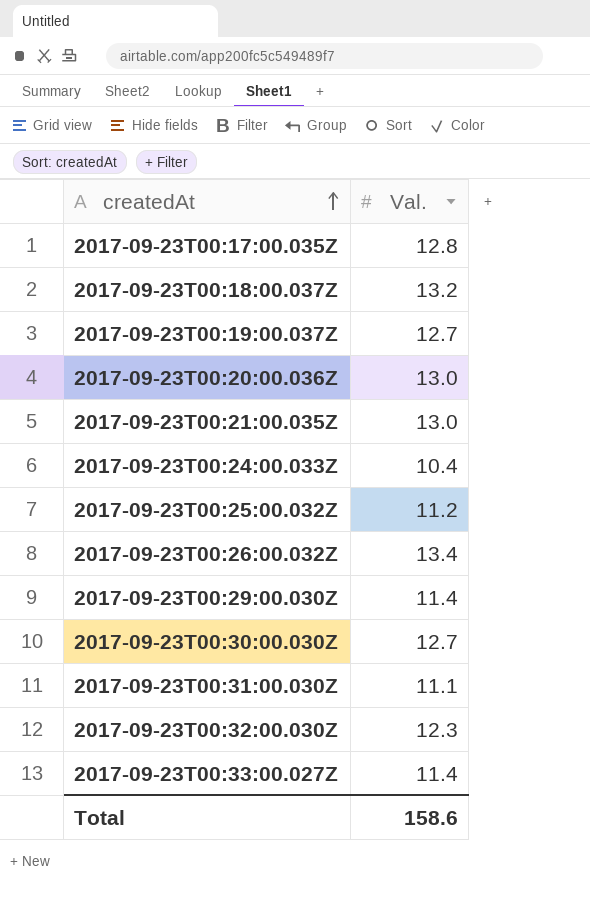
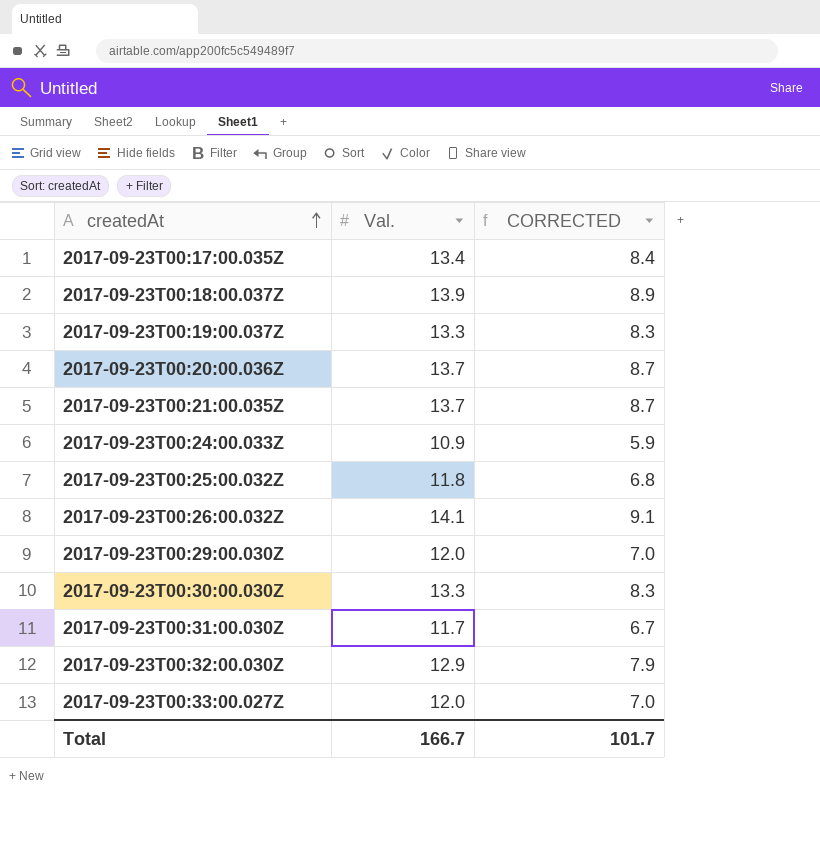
column CORRECTED | formula: none -> [Val.] - 5
2017-09-23T00:17:00.035Z | Val.: 12.8 -> 13.4
2017-09-23T00:18:00.037Z | Val.: 13.2 -> 13.9
2017-09-23T00:19:00.037Z | Val.: 12.7 -> 13.3
2017-09-23T00:20:00.036Z | Val.: 13.0 -> 13.7
2017-09-23T00:21:00.035Z | Val.: 13.0 -> 13.7
2017-09-23T00:24:00.033Z | Val.: 10.4 -> 10.9
2017-09-23T00:25:00.032Z | Val.: 11.2 -> 11.8
2017-09-23T00:26:00.032Z | Val.: 13.4 -> 14.1
2017-09-23T00:29:00.030Z | Val.: 11.4 -> 12.0
2017-09-23T00:30:00.030Z | Val.: 12.7 -> 13.3
2017-09-23T00:31:00.030Z | Val.: 11.1 -> 11.7
2017-09-23T00:32:00.030Z | Val.: 12.3 -> 12.9
2017-09-23T00:33:00.027Z | Val.: 11.4 -> 12.0
Total | Val.: 158.6 -> 166.7

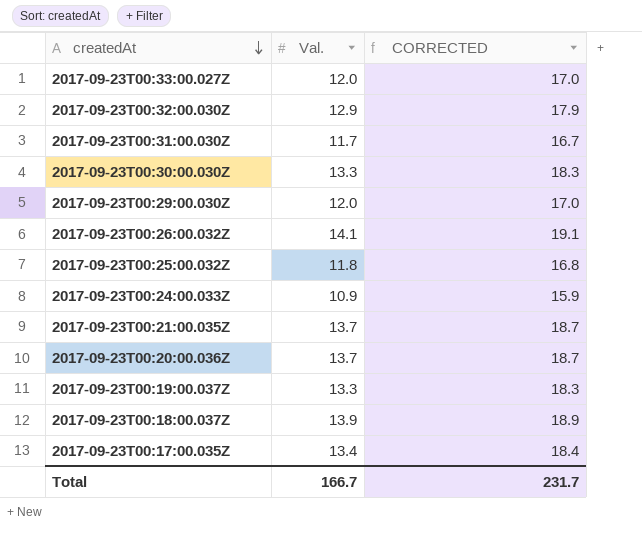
row order: createdAt ascending -> createdAt descending
column CORRECTED | formula: [Val.] - 5 -> [Val.] + 5
Total | CORRECTED: 101.7 -> 231.7

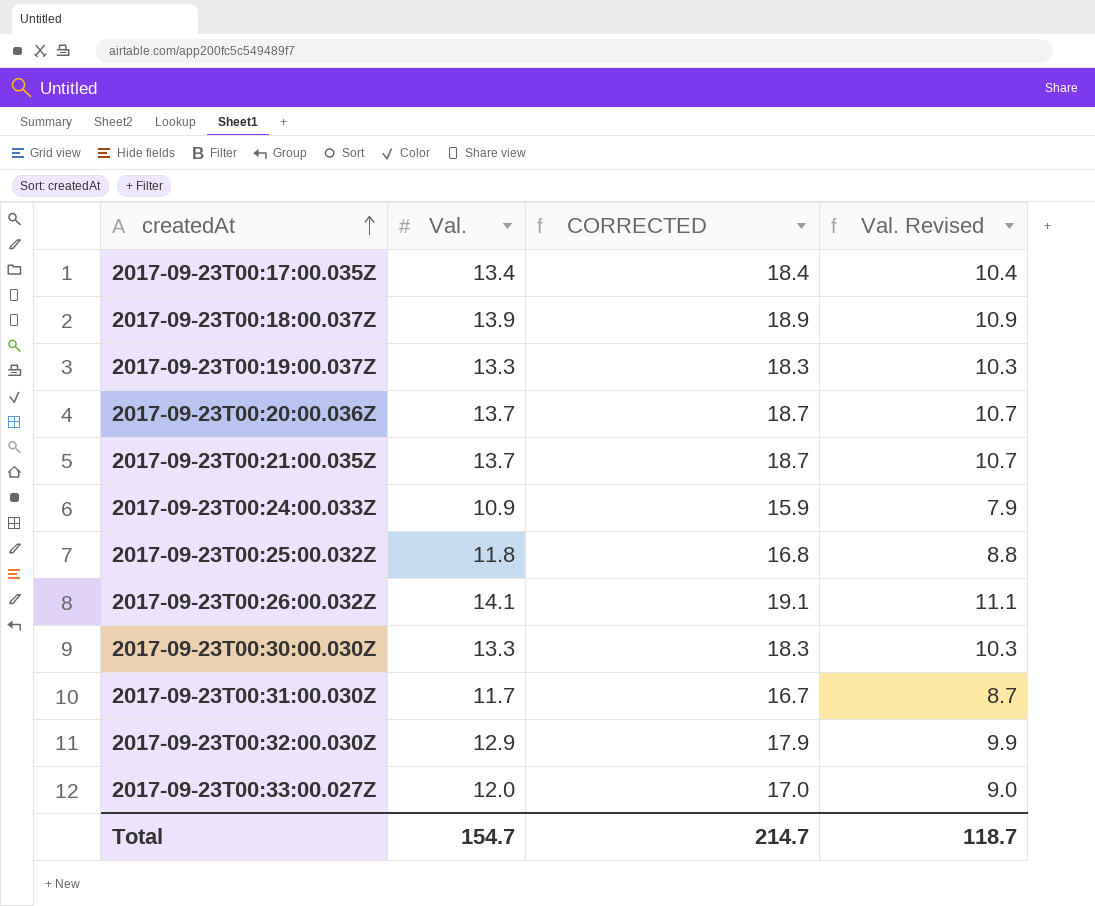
row order: createdAt descending -> createdAt ascending
column Val. Revised | formula: none -> [Val.] - 3
row 2017-09-23T00:29:00.030Z: 12.0 | 17.0 -> none
Total | Val.: 166.7 -> 154.7
Total | CORRECTED: 231.7 -> 214.7

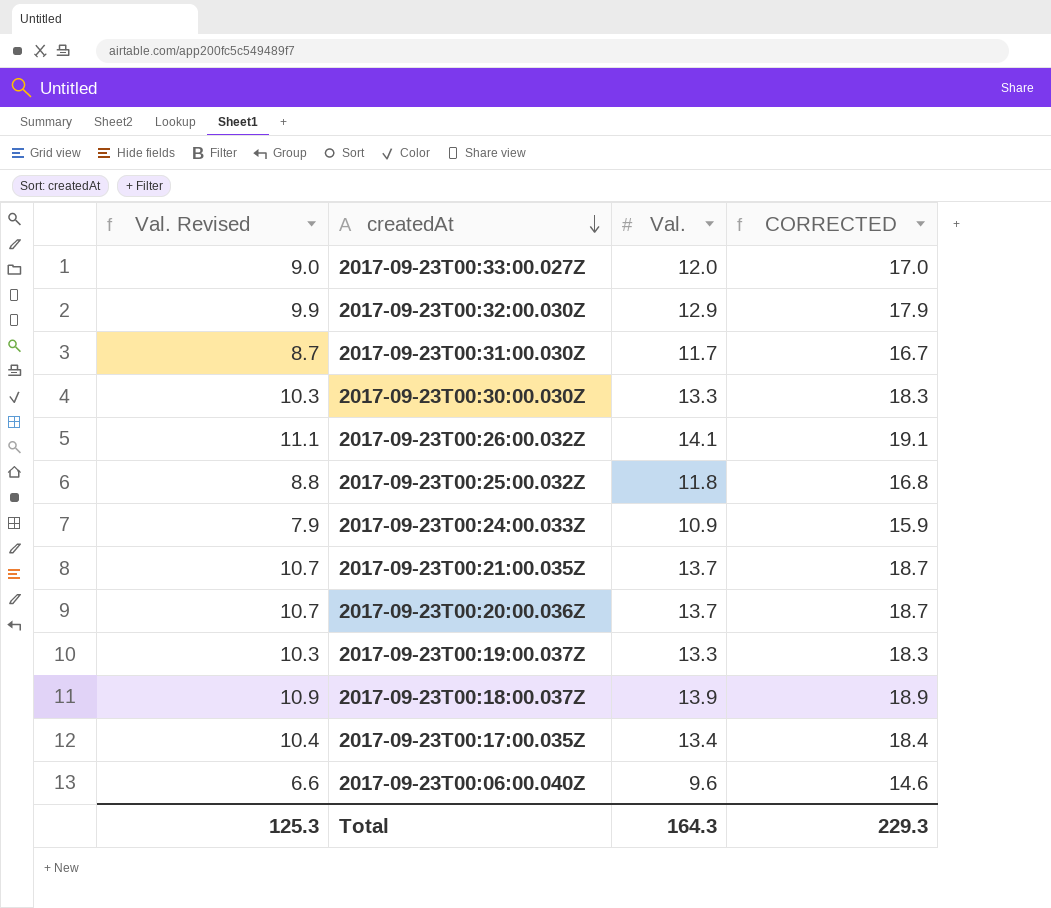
row order: createdAt ascending -> createdAt descending
column Val. Revised | position: 4 -> 1
row 2017-09-23T00:06:00.040Z: none -> 6.6 | 9.6 | 14.6
Total | Val. Revised: 118.7 -> 125.3
Total | Val.: 154.7 -> 164.3
Total | CORRECTED: 214.7 -> 229.3

